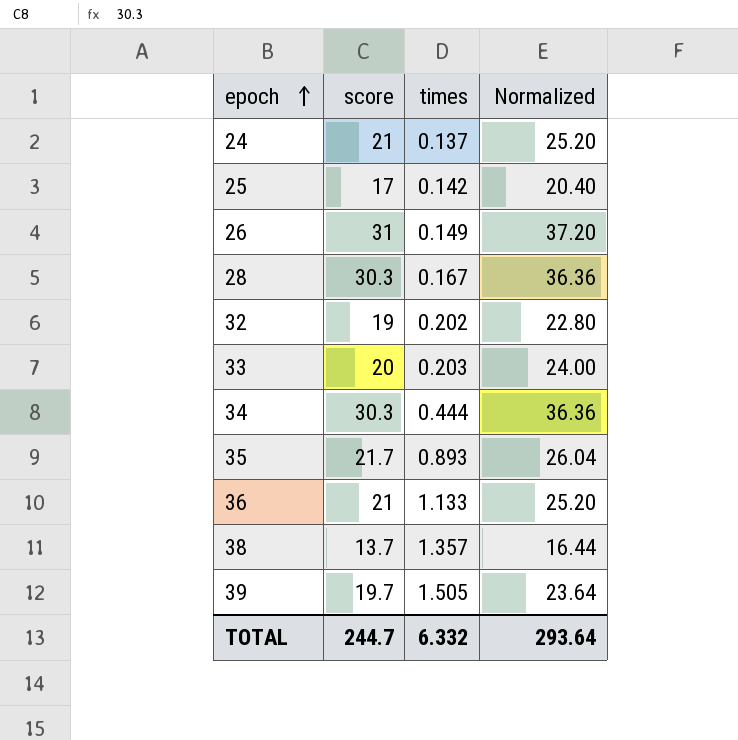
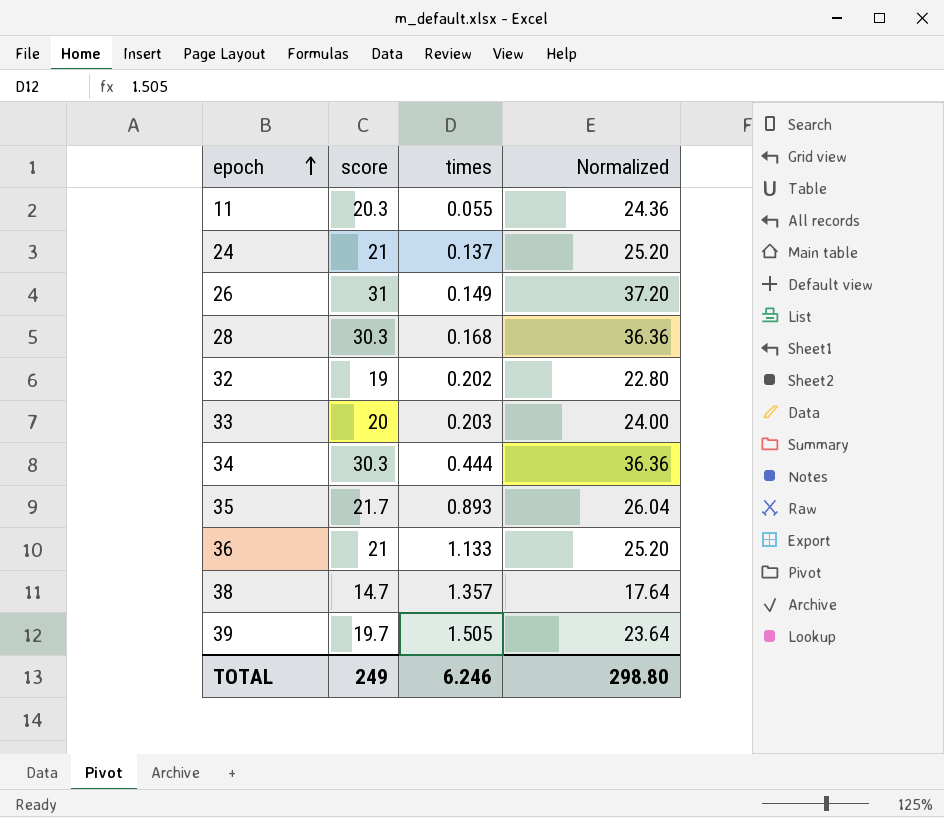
row 25: 17 | 0.142 | 20.40 -> none
row 11: none -> 20.3 | 0.055 | 24.36
28 | times: 0.167 -> 0.168
38 | score: 13.7 -> 14.7
38 | Normalized: 16.44 -> 17.64
TOTAL | score: 244.7 -> 249
TOTAL | times: 6.332 -> 6.246
TOTAL | Normalized: 293.64 -> 298.80

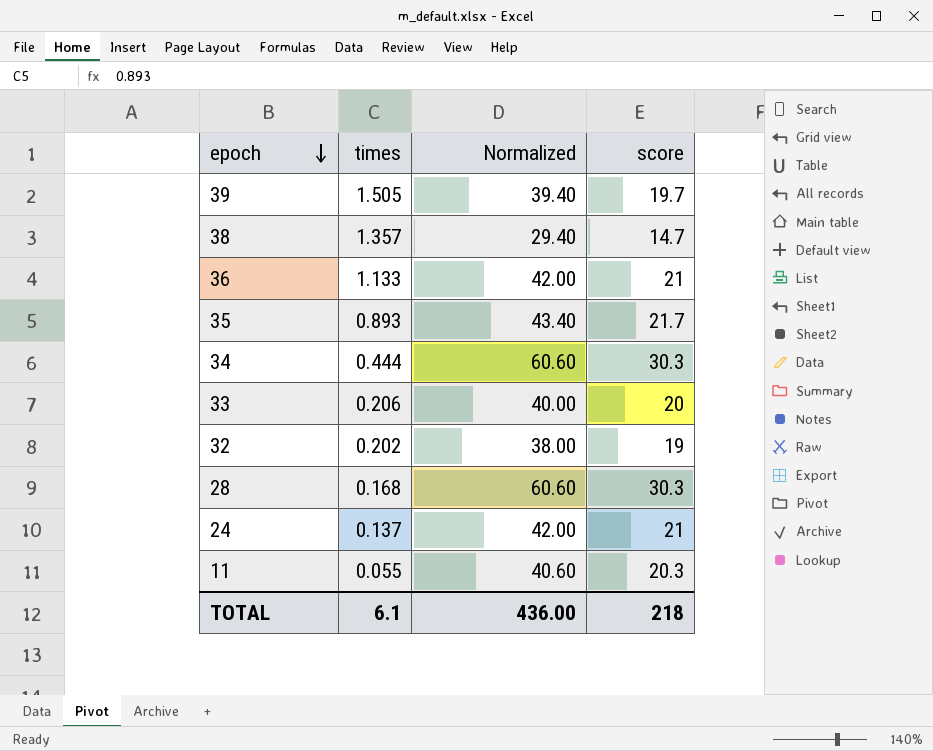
row order: epoch ascending -> epoch descending
column Normalized | formula: [score] * 1.2 -> [score] * 2
column score | position: 2 -> 4
row 26: 31 | 0.149 | 37.20 -> none
33 | times: 0.203 -> 0.206
TOTAL | times: 6.246 -> 6.1
TOTAL | Normalized: 298.80 -> 436.00
TOTAL | score: 249 -> 218

